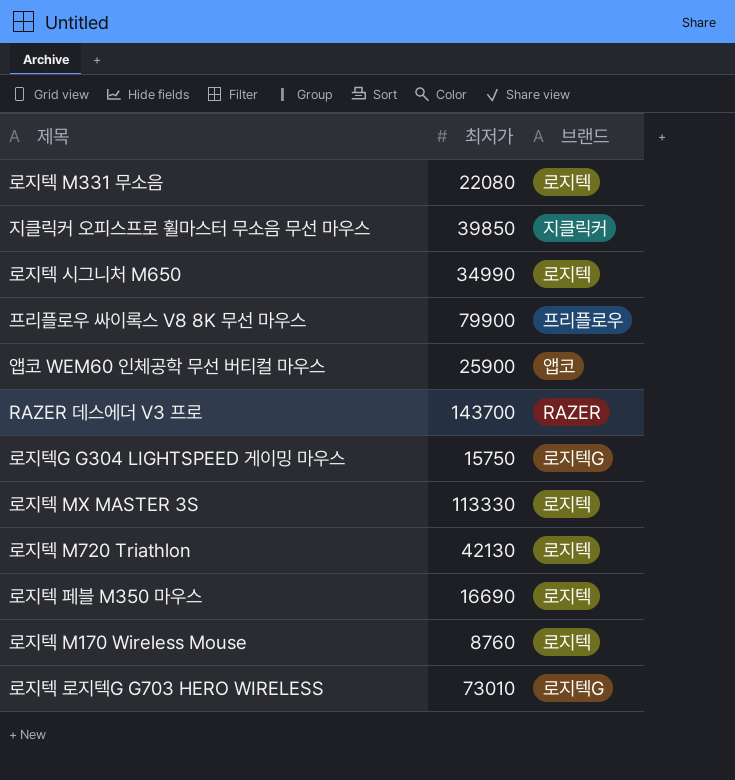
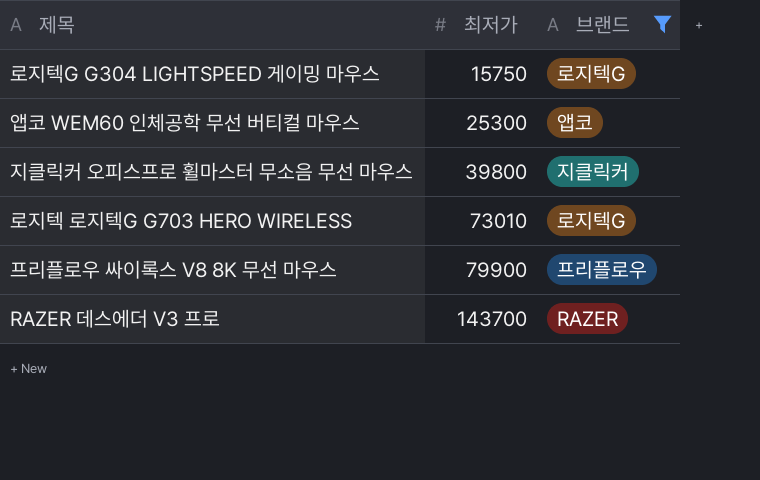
filter: none -> 브랜드 != 로지텍
row order: none -> 최저가 ascending
앱코 WEM60 인체공학 무선 버티컬 마우스 | 최저가: 25900 -> 25300
지클릭커 오피스프로 휠마스터 무소음 무선 마우스 | 최저가: 39850 -> 39800

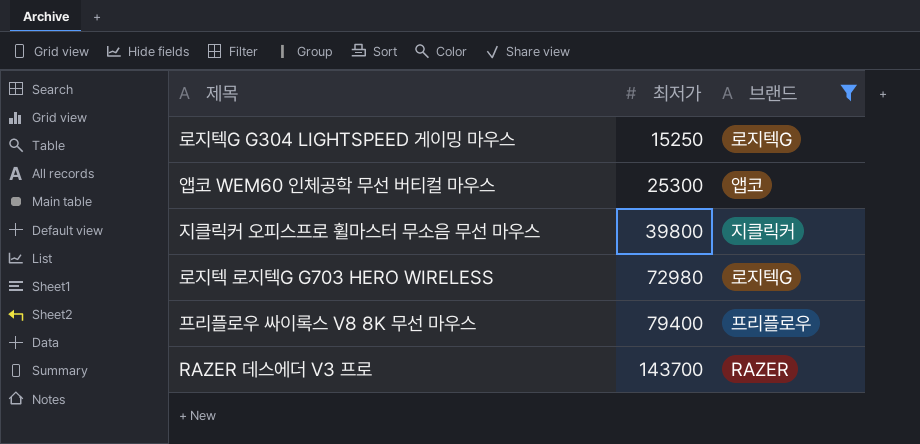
로지텍G G304 LIGHTSPEED 게이밍 마우스 | 최저가: 15750 -> 15250
로지텍 로지텍G G703 HERO WIRELESS | 최저가: 73010 -> 72980
프리플로우 싸이록스 V8 8K 무선 마우스 | 최저가: 79900 -> 79400

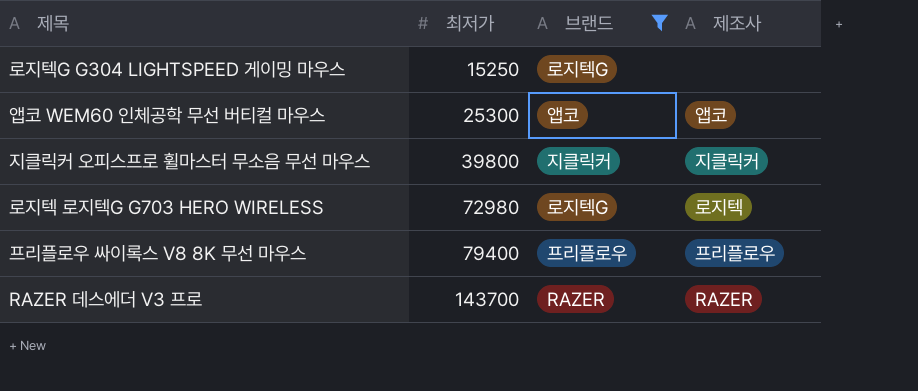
column 제조사 | position: none -> 4

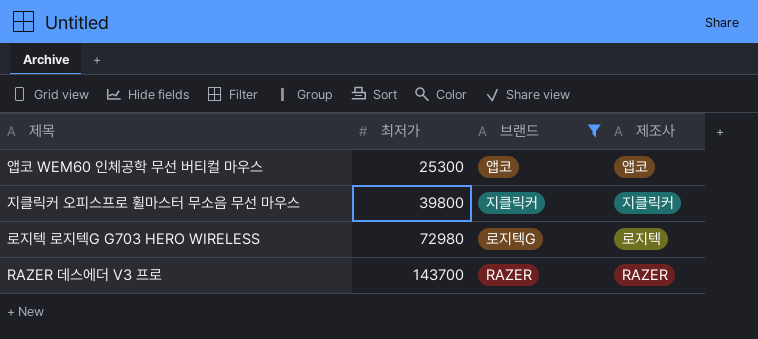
row 로지텍G G304 LIGHTSPEED 게이밍 마우스: 15250 | 로지텍G | none -> none
row 프리플로우 싸이록스 V8 8K 무선 마우스: 79400 | 프리플로우 | 프리플로우 -> none

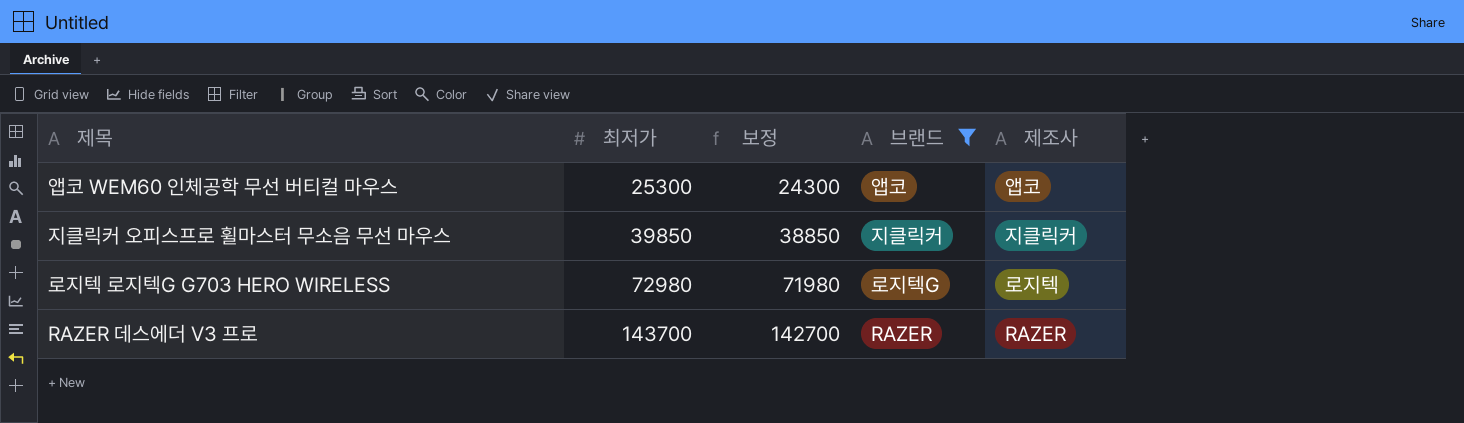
column 보정 | formula: none -> [최저가] - 1000
지클릭커 오피스프로 휠마스터 무소음 무선 마우스 | 최저가: 39800 -> 39850

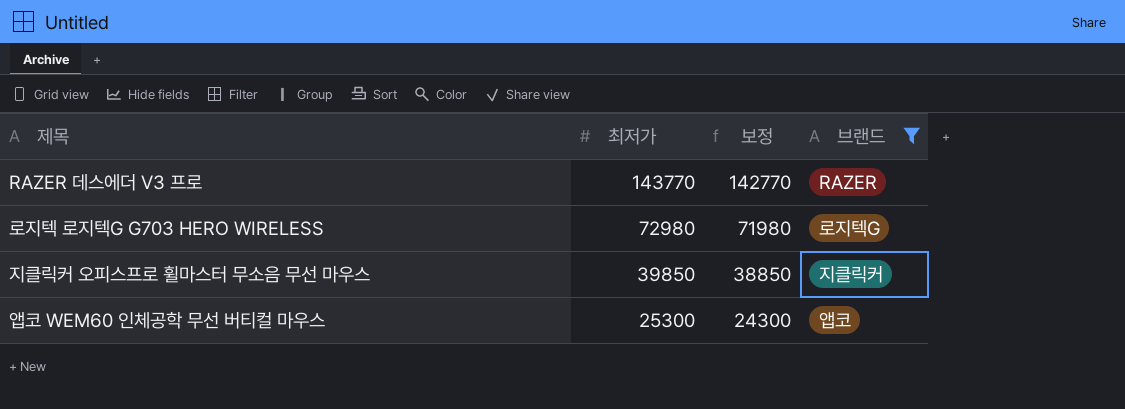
row order: 최저가 ascending -> 최저가 descending
column 제조사 | position: 5 -> none
RAZER 데스에더 V3 프로 | 최저가: 143700 -> 143770
RAZER 데스에더 V3 프로 | 보정: 142700 -> 142770

